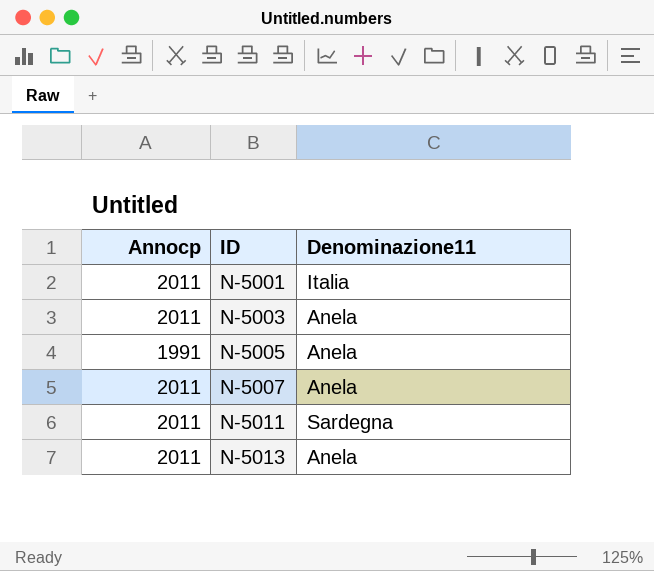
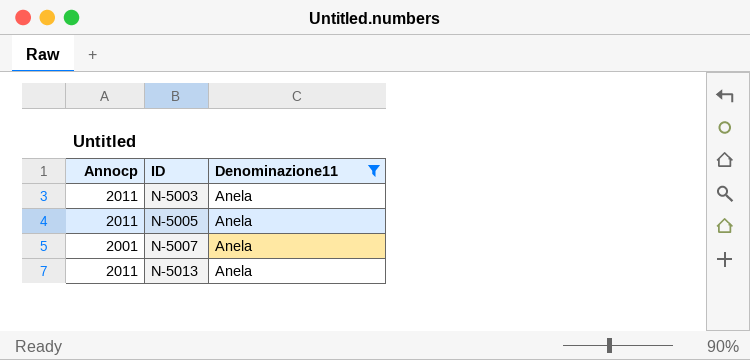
filter: none -> Denominazione11 = Anela
N-5005 | Annocp: 1991 -> 2011
N-5007 | Annocp: 2011 -> 2001

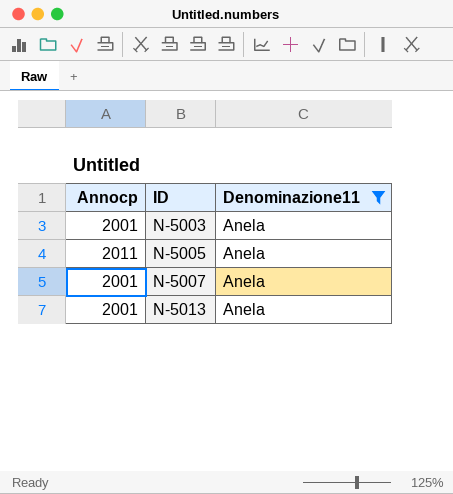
N-5003 | Annocp: 2011 -> 2001
N-5013 | Annocp: 2011 -> 2001

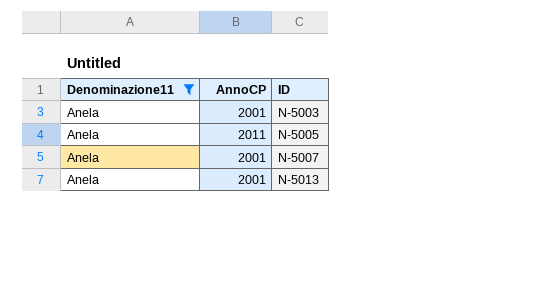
column Denominazione11 | position: 3 -> 1
column name: Annocp -> AnnoCP

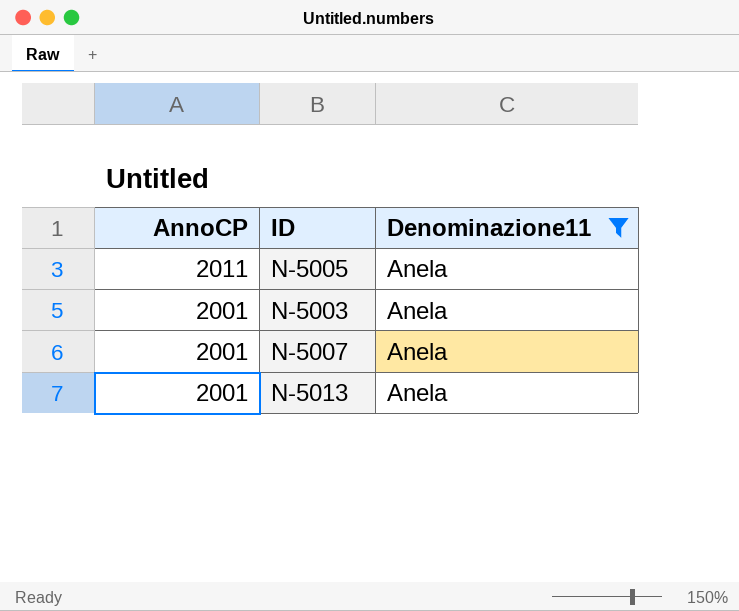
row order: ID ascending -> AnnoCP descending
column Denominazione11 | position: 1 -> 3

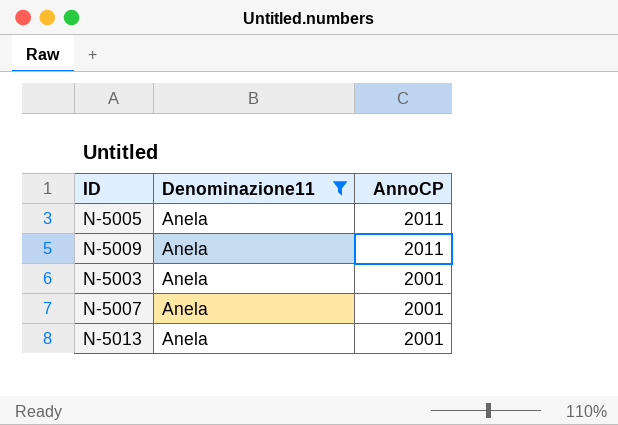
column AnnoCP | position: 1 -> 3
row N-5009: none -> Anela | 2011

